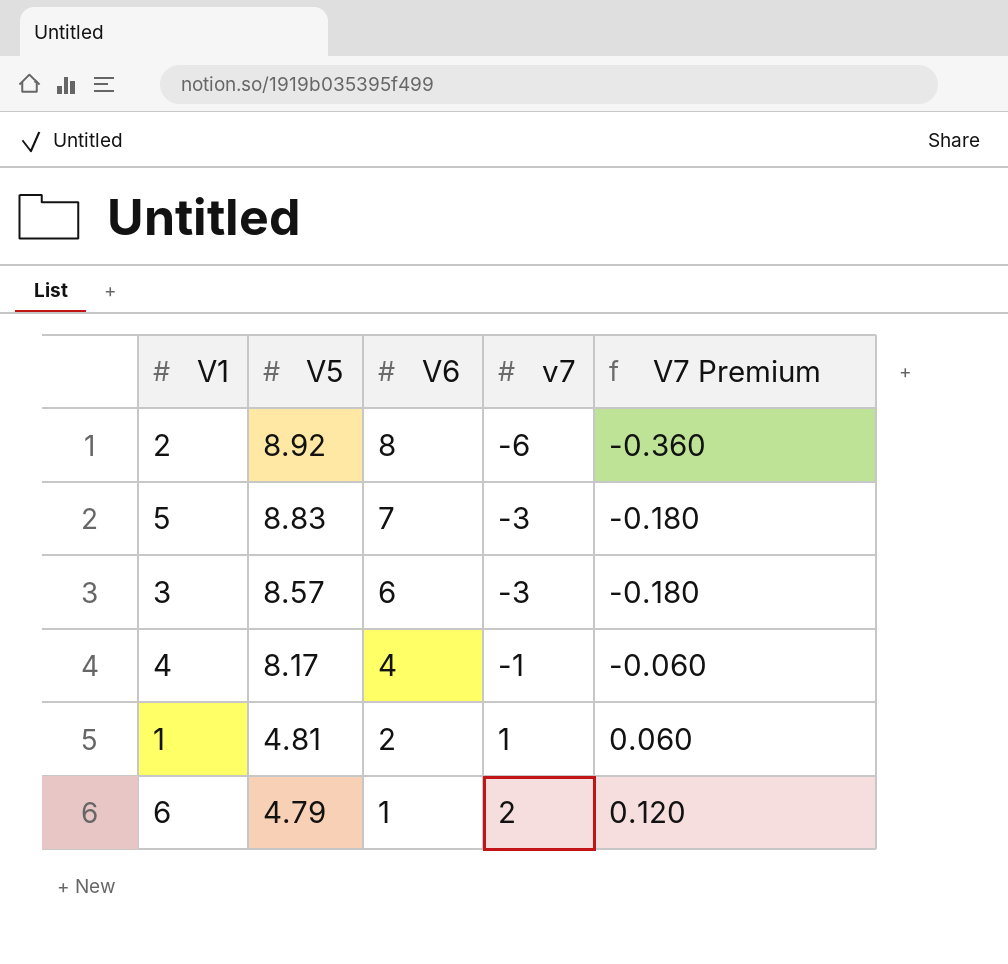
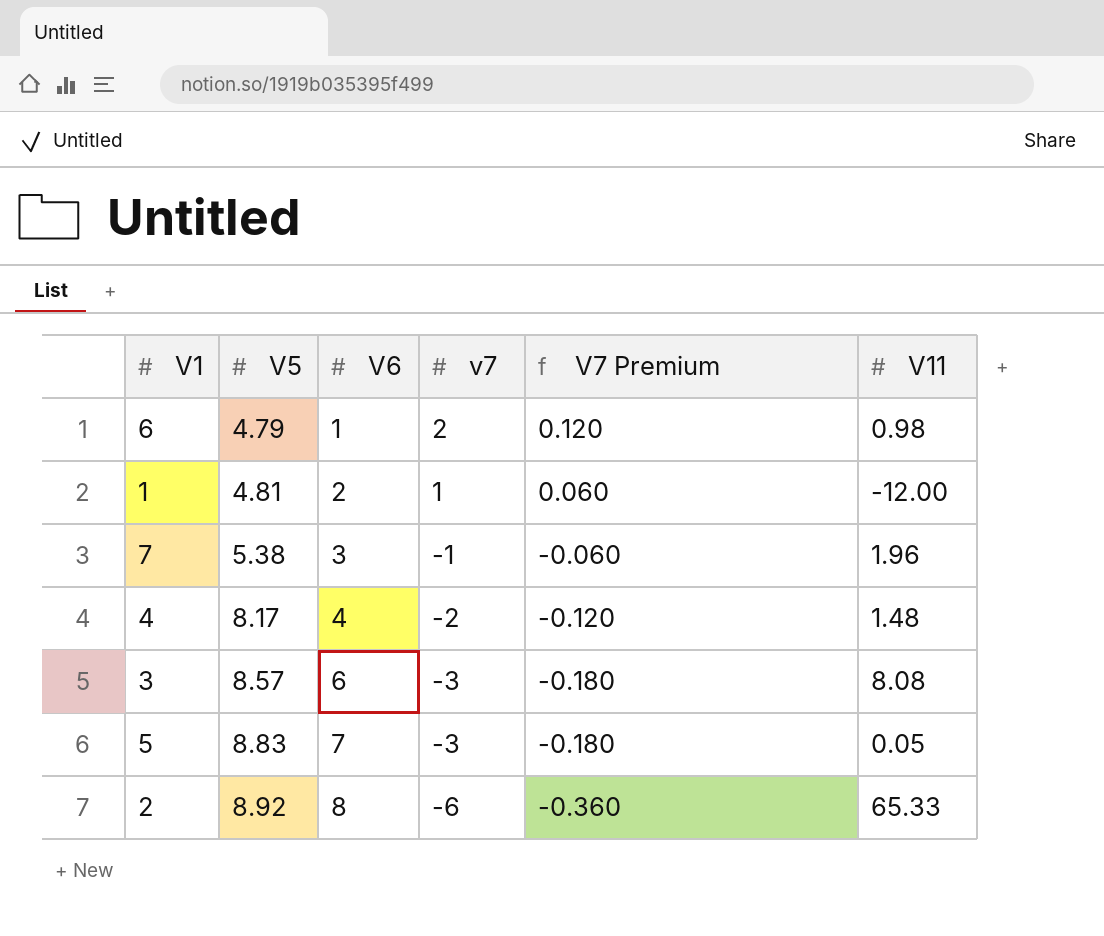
row order: V5 descending -> V5 ascending
column V11 | position: none -> 6
row 7: none -> 5.38 | 3 | -1 | -0.060 | 1.96
4 | v7: -1 -> -2
4 | V7 Premium: -0.060 -> -0.120

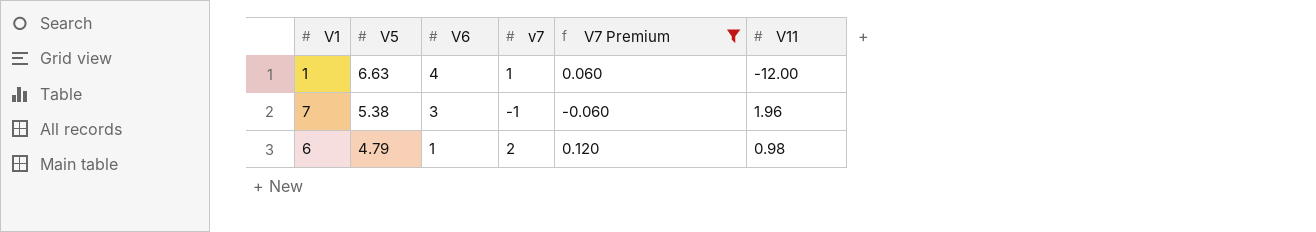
filter: none -> V7 Premium >= -0.060
row order: V5 ascending -> V5 descending
1 | V5: 4.81 -> 6.63
1 | V6: 2 -> 4

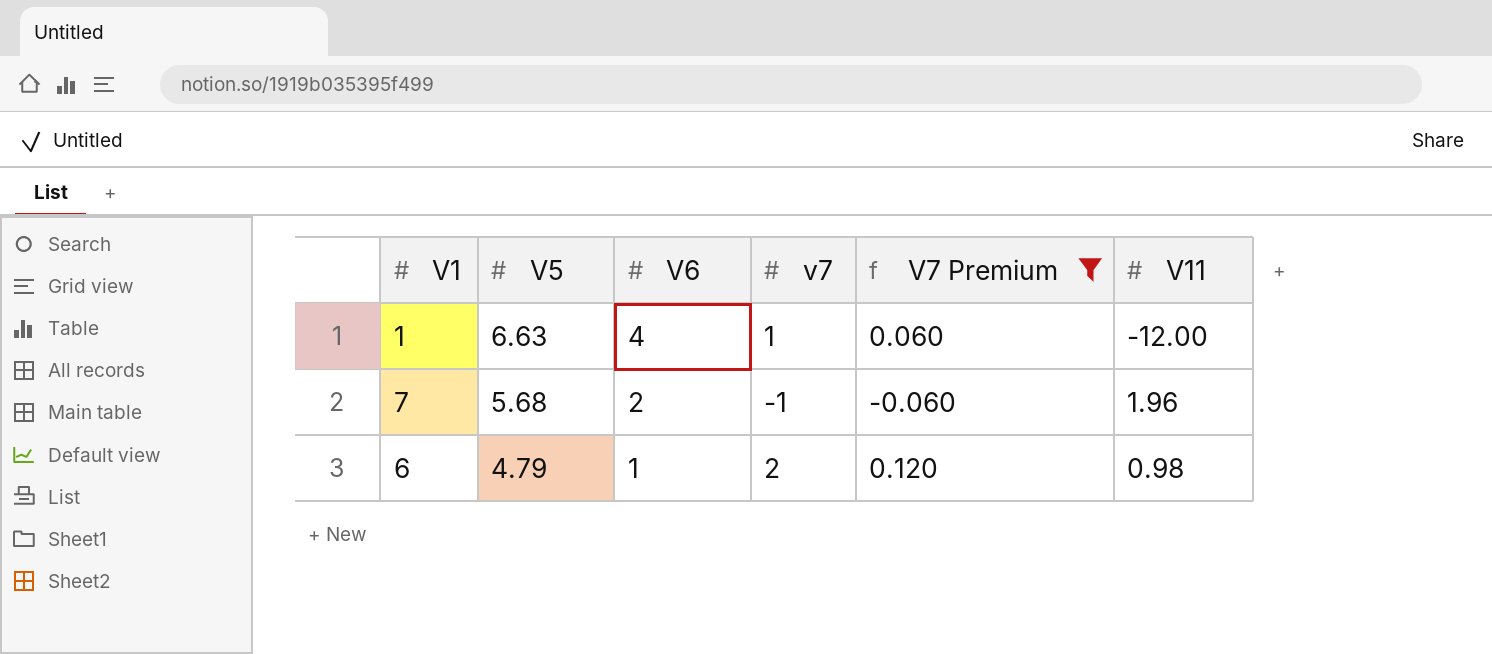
7 | V5: 5.38 -> 5.68
7 | V6: 3 -> 2

